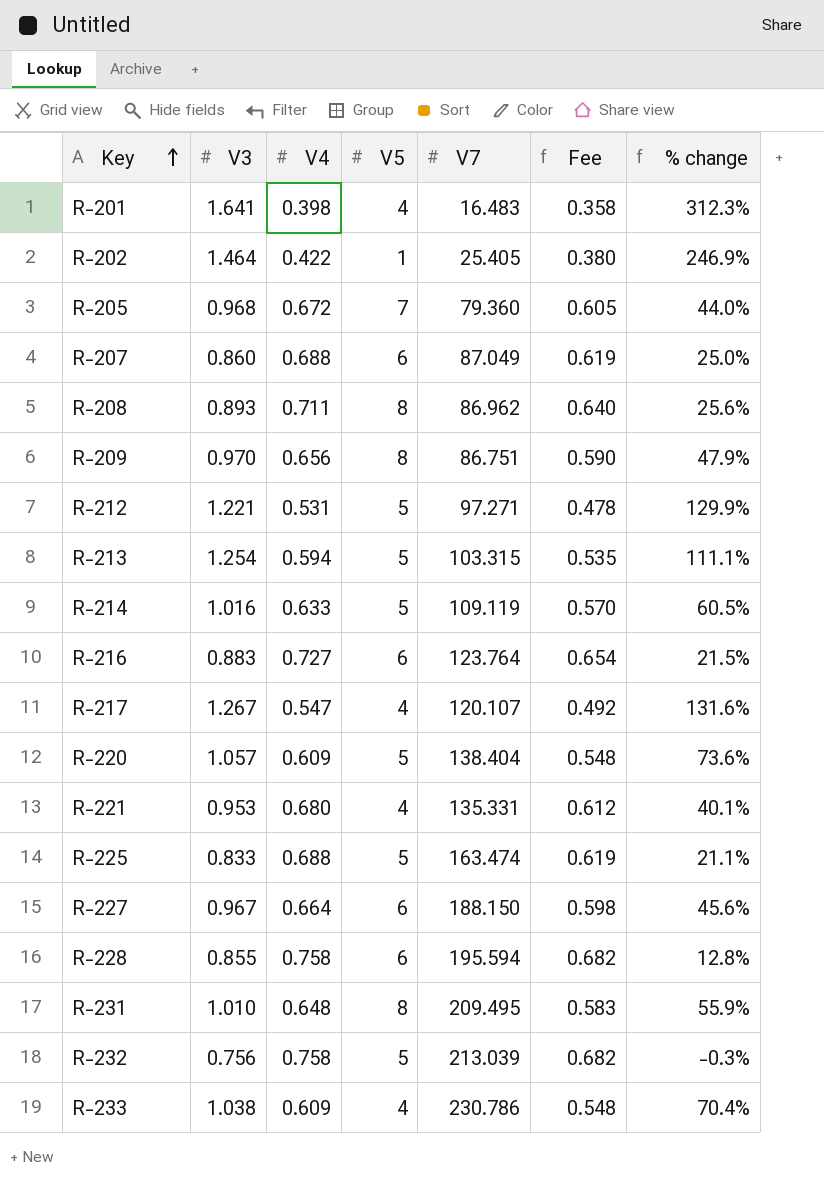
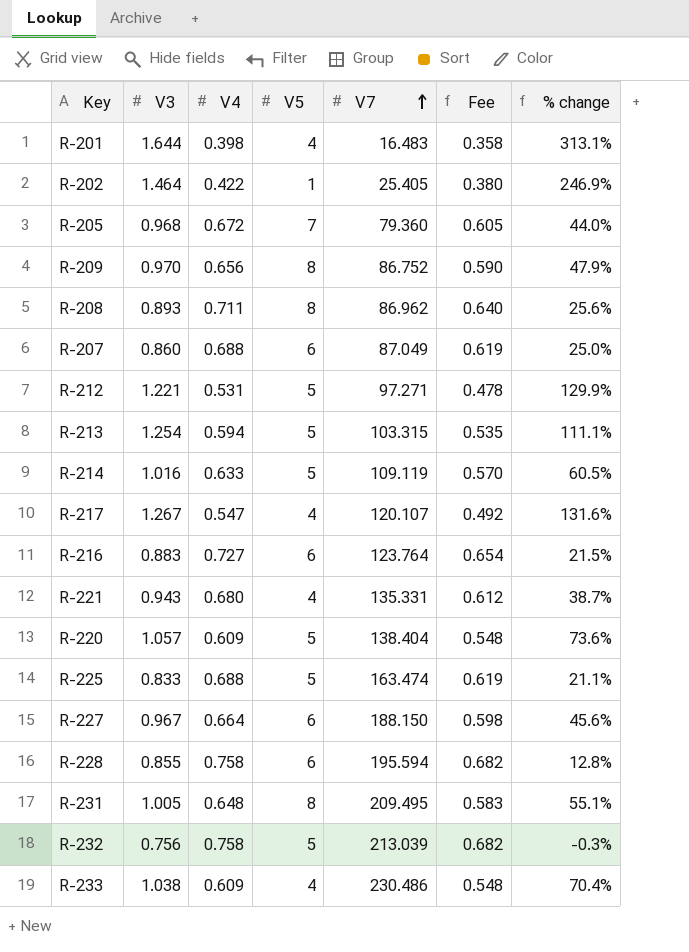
row order: Key ascending -> V7 ascending
R-201 | V3: 1.641 -> 1.644
R-201 | % change: 312.3% -> 313.1%
R-209 | V7: 86.751 -> 86.752
R-221 | V3: 0.953 -> 0.943
R-221 | % change: 40.1% -> 38.7%
R-231 | V3: 1.010 -> 1.005
R-231 | % change: 55.9% -> 55.1%
R-233 | V7: 230.786 -> 230.486

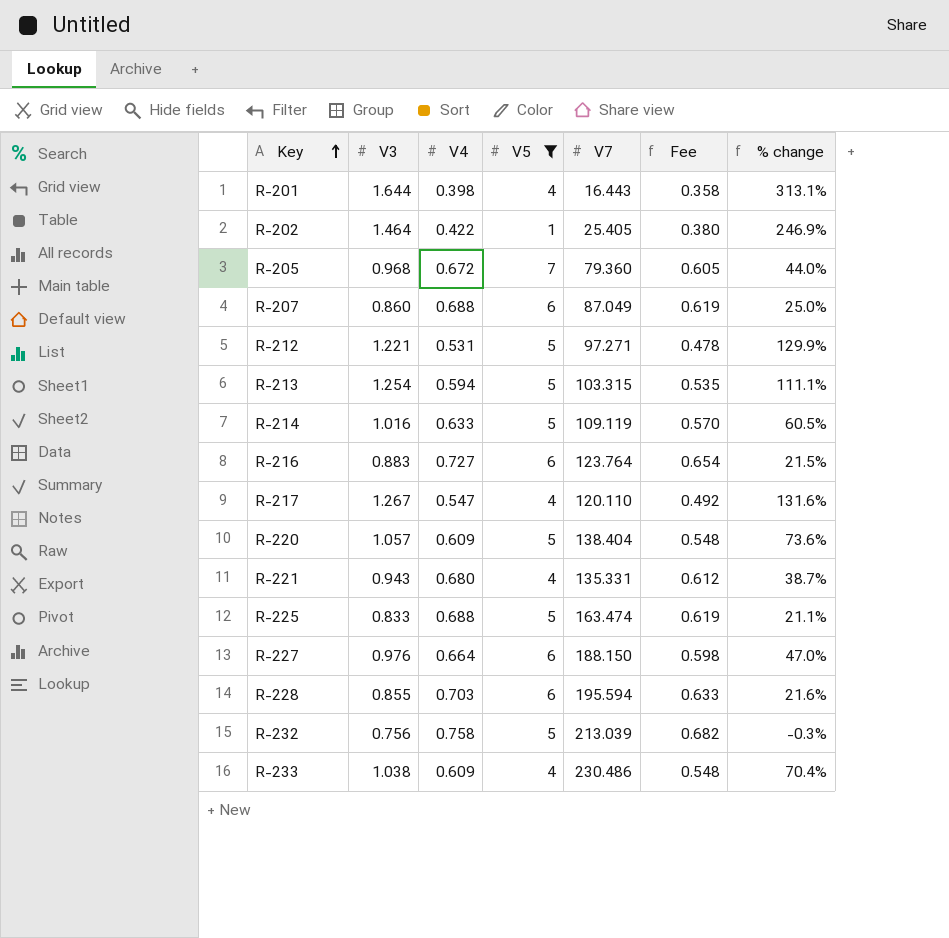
filter: none -> V5 != 8
row order: V7 ascending -> Key ascending
R-201 | V7: 16.483 -> 16.443
R-217 | V7: 120.107 -> 120.110
R-227 | V3: 0.967 -> 0.976
R-227 | % change: 45.6% -> 47.0%
R-228 | V4: 0.758 -> 0.703
R-228 | Fee: 0.682 -> 0.633
R-228 | % change: 12.8% -> 21.6%

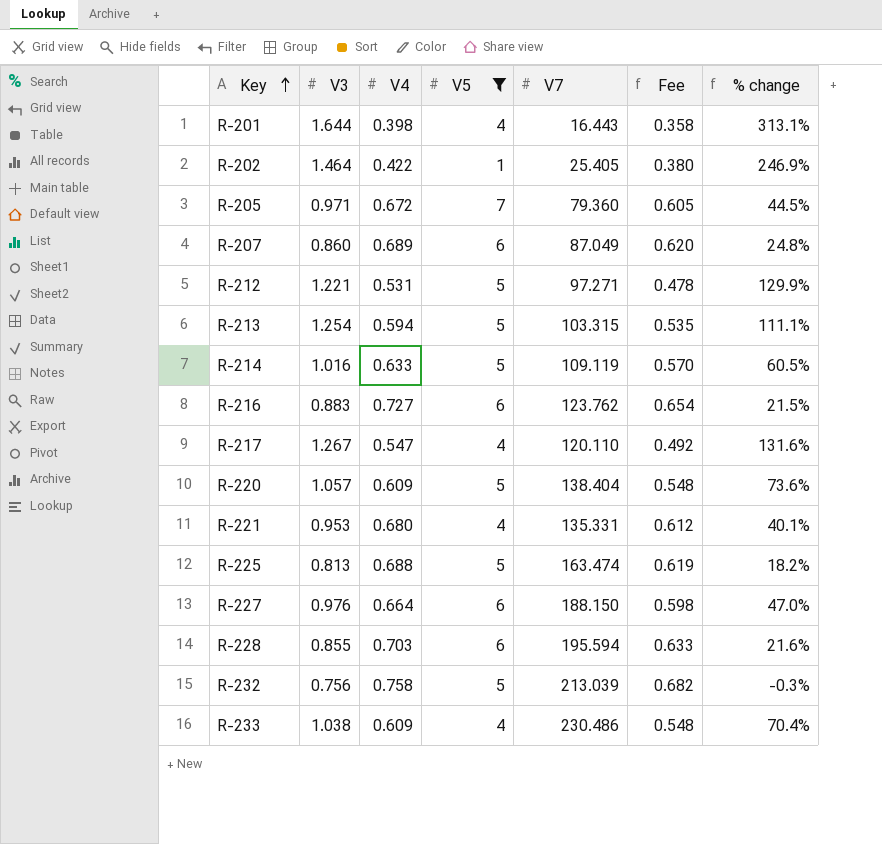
R-205 | V3: 0.968 -> 0.971
R-205 | % change: 44.0% -> 44.5%
R-207 | V4: 0.688 -> 0.689
R-207 | Fee: 0.619 -> 0.620
R-207 | % change: 25.0% -> 24.8%
R-216 | V7: 123.764 -> 123.762
R-221 | V3: 0.943 -> 0.953
R-221 | % change: 38.7% -> 40.1%
R-225 | V3: 0.833 -> 0.813
R-225 | % change: 21.1% -> 18.2%

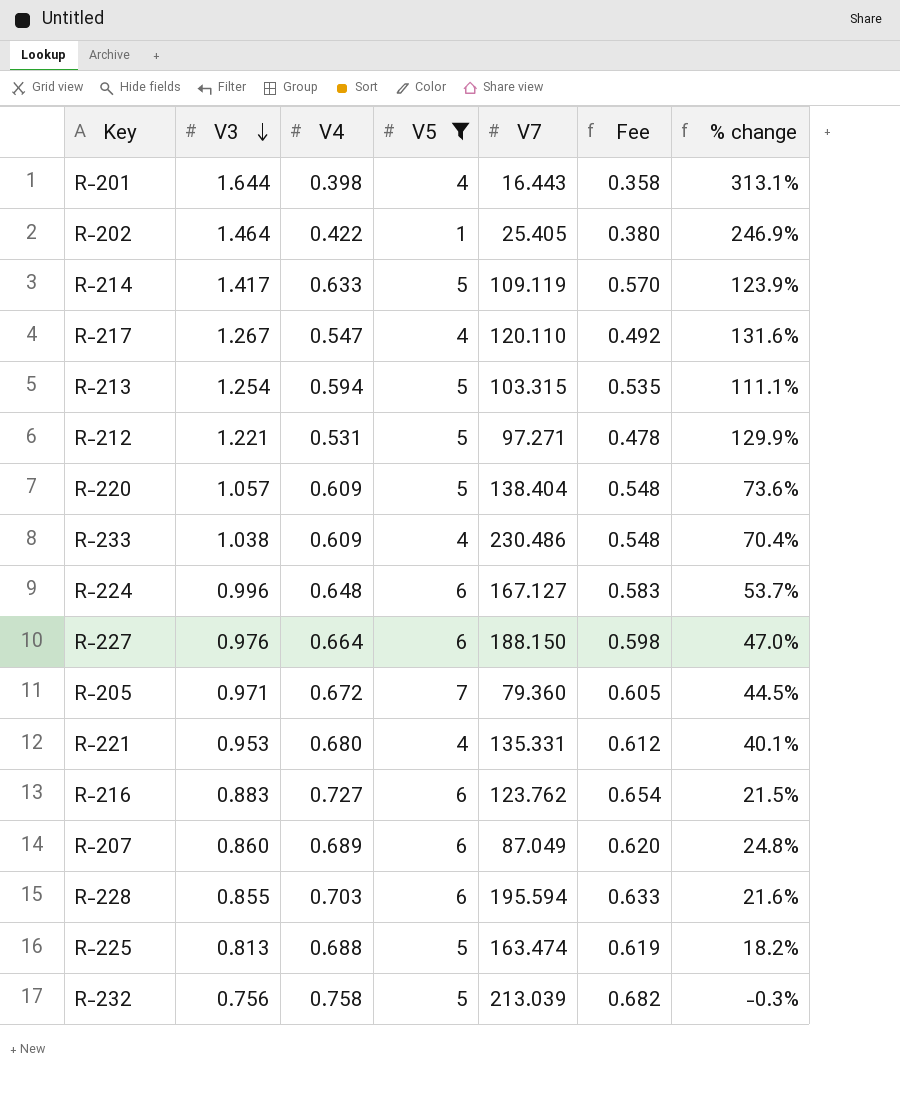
row order: Key ascending -> V3 descending
R-214 | V3: 1.016 -> 1.417
R-214 | % change: 60.5% -> 123.9%
row R-224: none -> 0.996 | 0.648 | 6 | 167.127 | 0.583 | 53.7%

